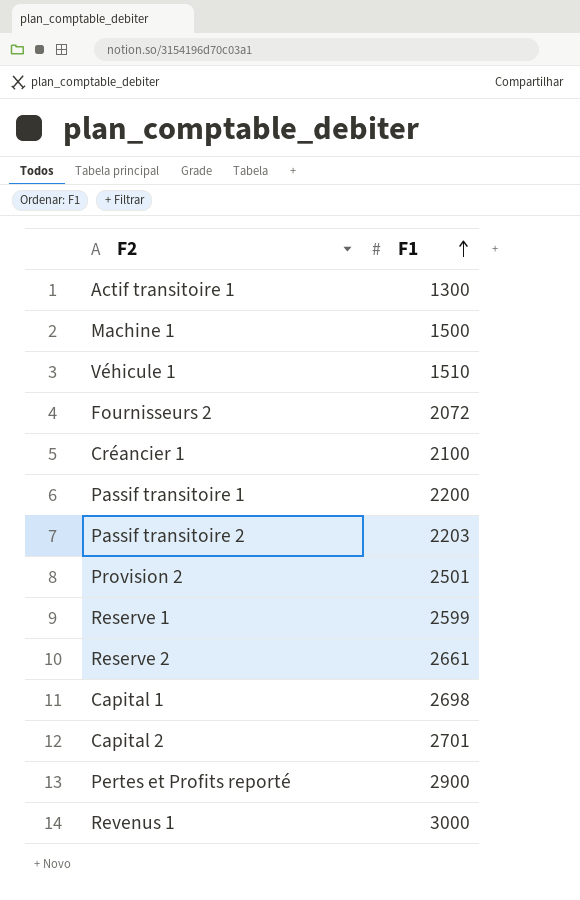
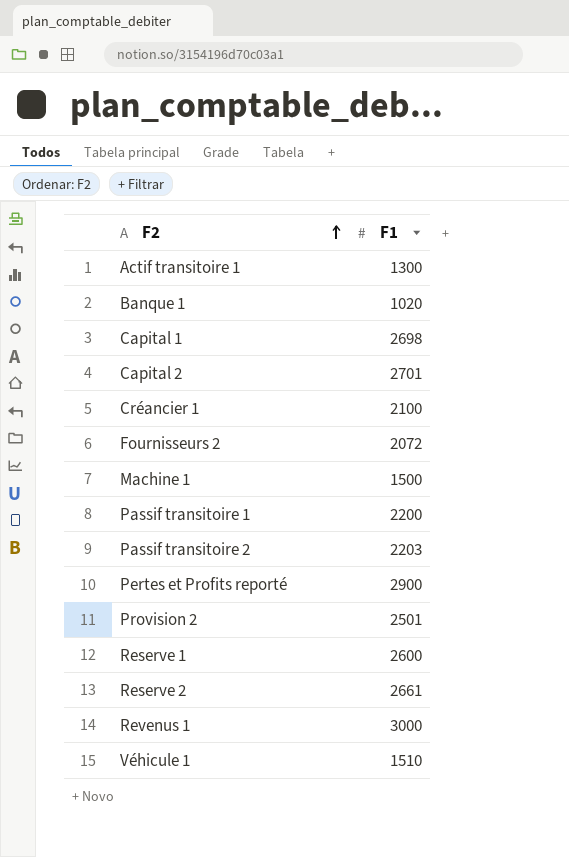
row order: F1 ascending -> F2 ascending
row Banque 1: none -> 1020
Reserve 1 | F1: 2599 -> 2600

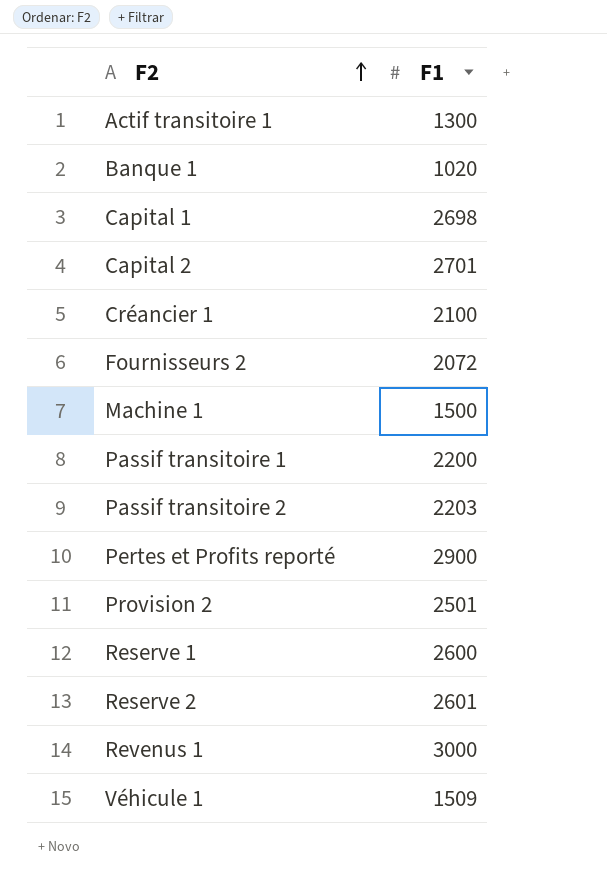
Reserve 2 | F1: 2661 -> 2601
Véhicule 1 | F1: 1510 -> 1509

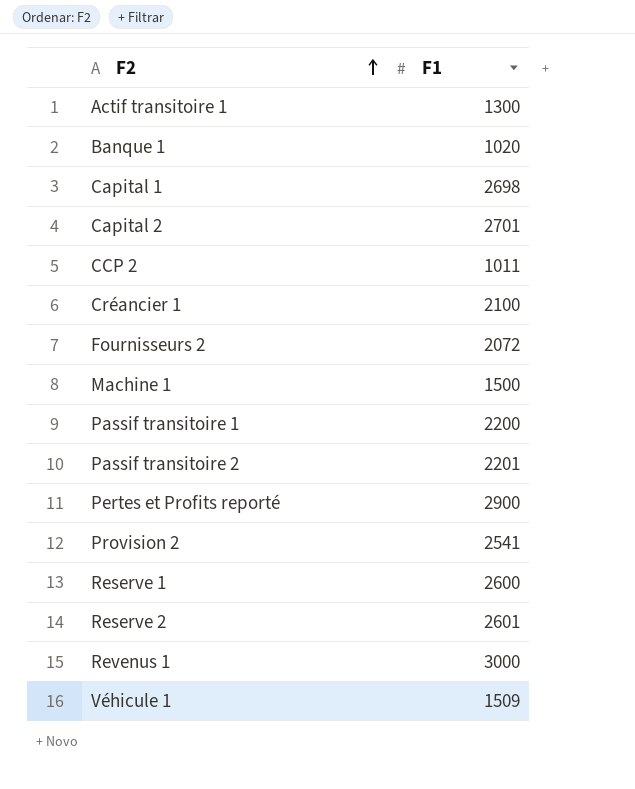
row CCP 2: none -> 1011
Passif transitoire 2 | F1: 2203 -> 2201
Provision 2 | F1: 2501 -> 2541

